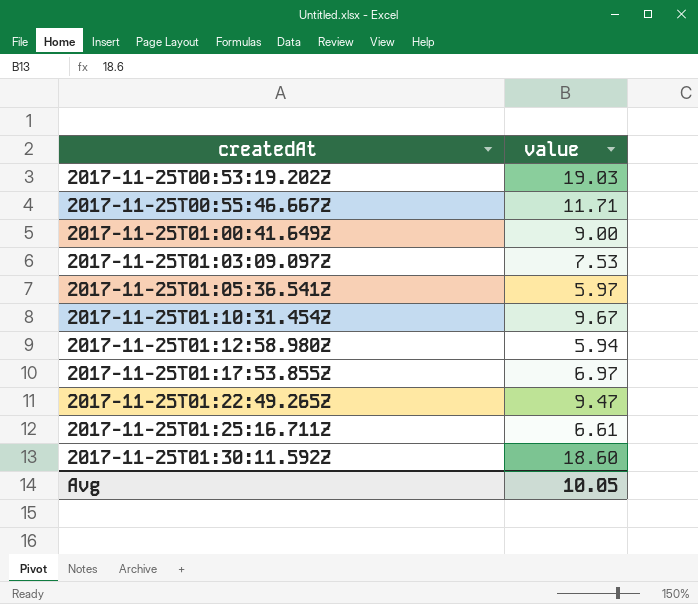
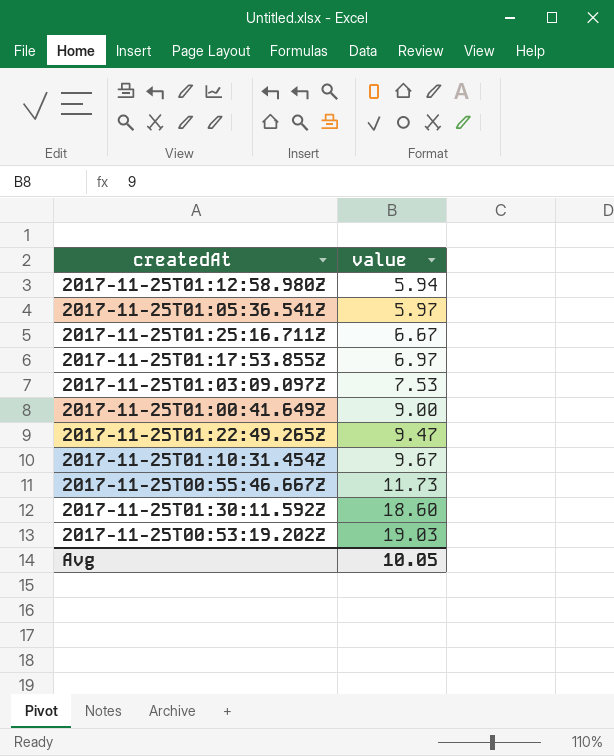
row order: createdAt ascending -> value ascending
2017-11-25T01:25:16.711Z | value: 6.61 -> 6.67
2017-11-25T00:55:46.667Z | value: 11.71 -> 11.73

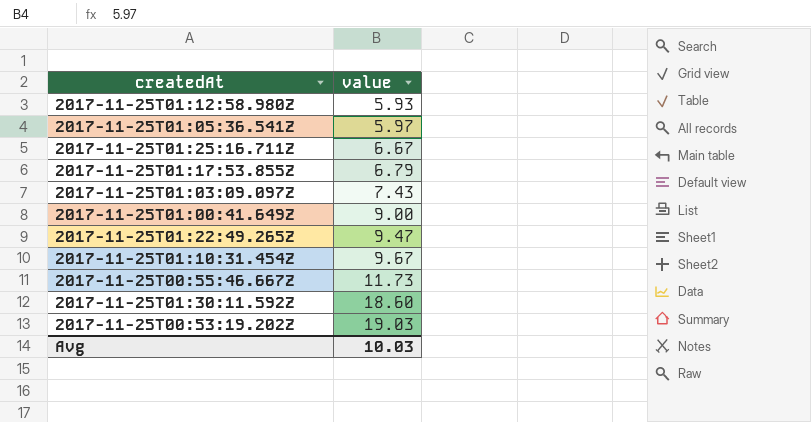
2017-11-25T01:12:58.980Z | value: 5.94 -> 5.93
2017-11-25T01:17:53.855Z | value: 6.97 -> 6.79
2017-11-25T01:03:09.097Z | value: 7.53 -> 7.43
Avg | value: 10.05 -> 10.03

